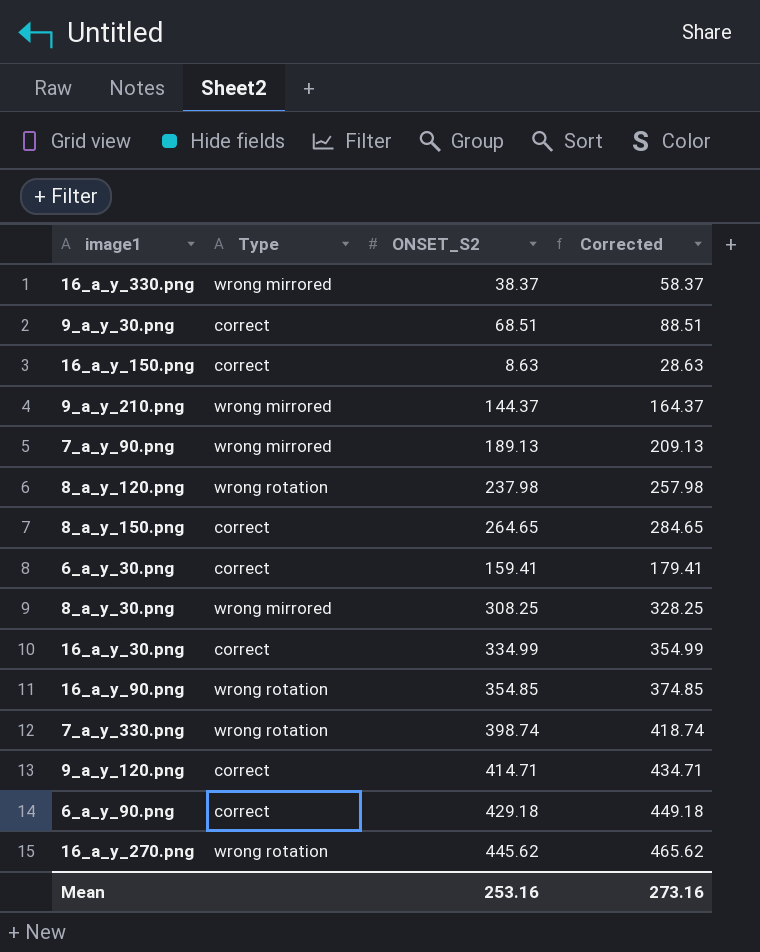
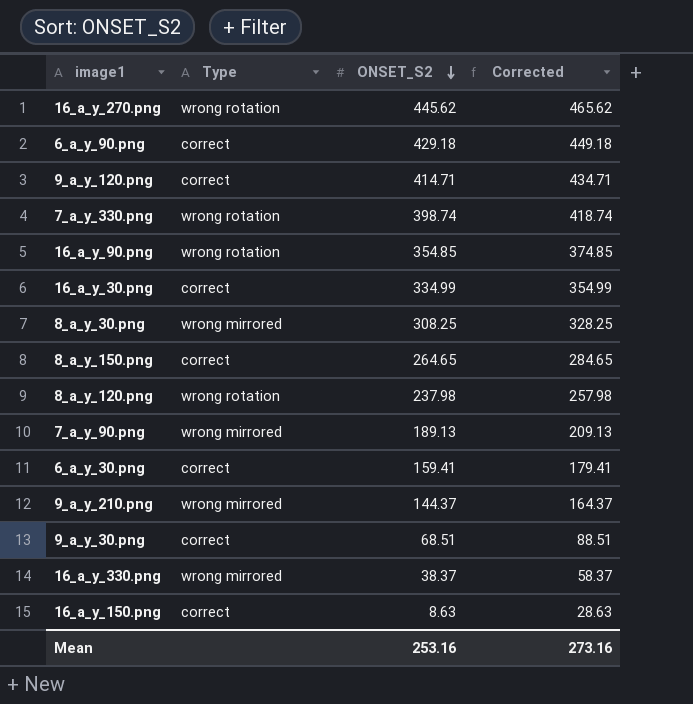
row order: none -> ONSET_S2 descending

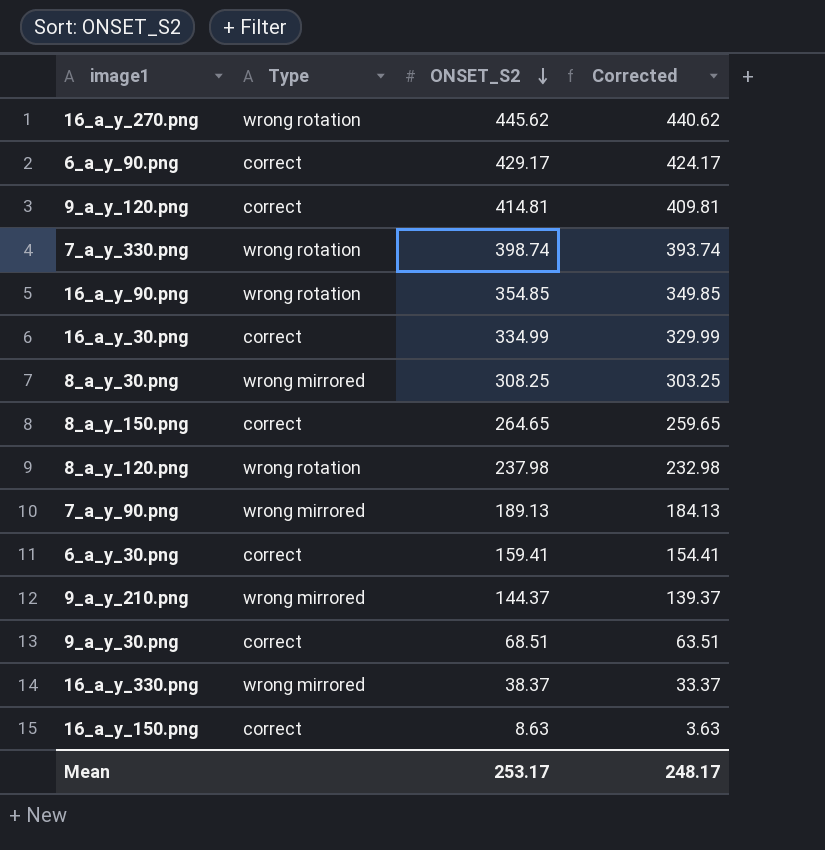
column Corrected | formula: [ONSET_S2] + 20 -> [ONSET_S2] - 5
6_a_y_90.png | ONSET_S2: 429.18 -> 429.17
9_a_y_120.png | ONSET_S2: 414.71 -> 414.81
Mean | ONSET_S2: 253.16 -> 253.17
Mean | Corrected: 273.16 -> 248.17

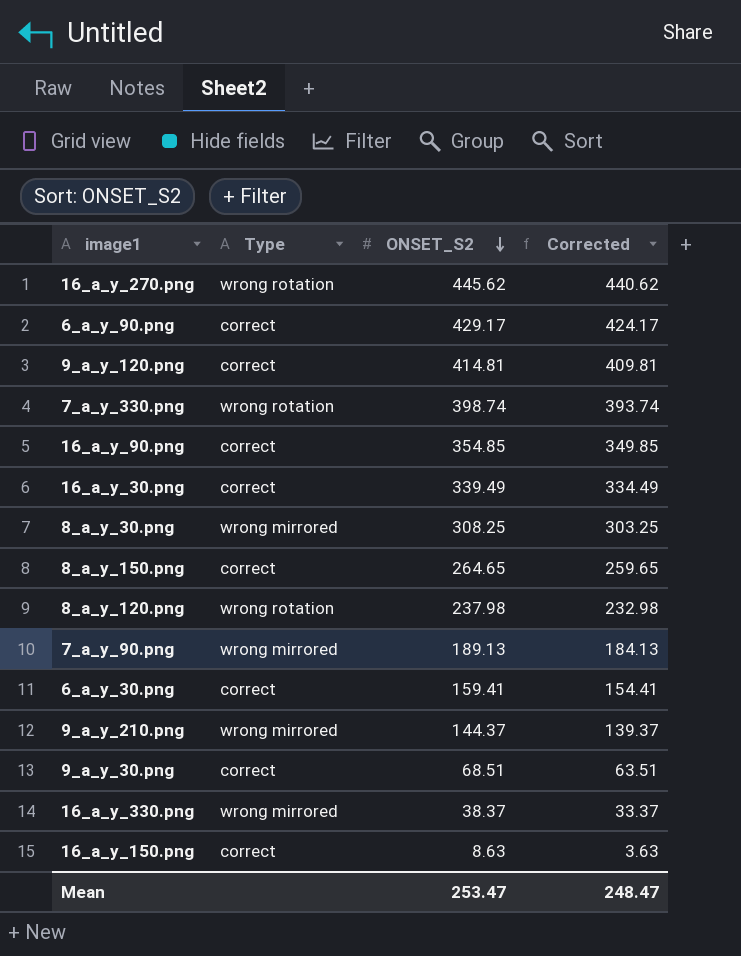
16_a_y_90.png | Type: wrong rotation -> correct
16_a_y_30.png | ONSET_S2: 334.99 -> 339.49
16_a_y_30.png | Corrected: 329.99 -> 334.49
Mean | ONSET_S2: 253.17 -> 253.47
Mean | Corrected: 248.17 -> 248.47

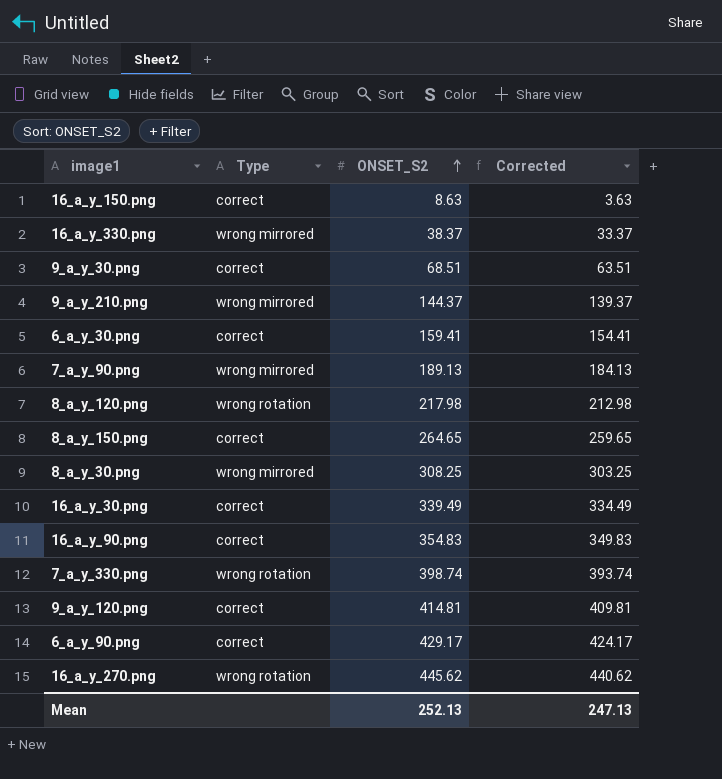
row order: ONSET_S2 descending -> ONSET_S2 ascending
8_a_y_120.png | ONSET_S2: 237.98 -> 217.98
8_a_y_120.png | Corrected: 232.98 -> 212.98
16_a_y_90.png | ONSET_S2: 354.85 -> 354.83
16_a_y_90.png | Corrected: 349.85 -> 349.83
Mean | ONSET_S2: 253.47 -> 252.13
Mean | Corrected: 248.47 -> 247.13

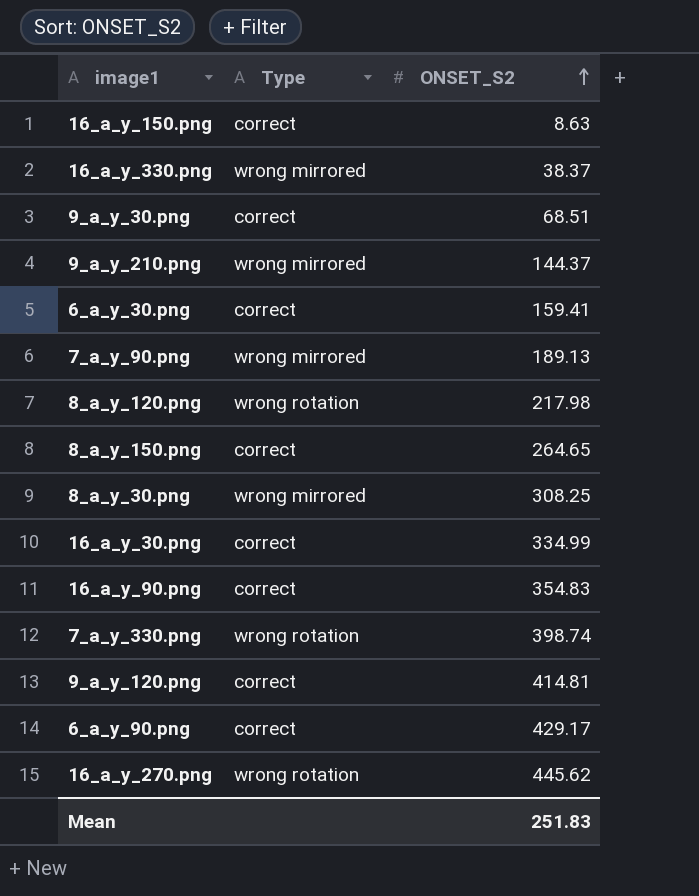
column Corrected | formula: [ONSET_S2] - 5 -> none
16_a_y_30.png | ONSET_S2: 339.49 -> 334.99
Mean | ONSET_S2: 252.13 -> 251.83

